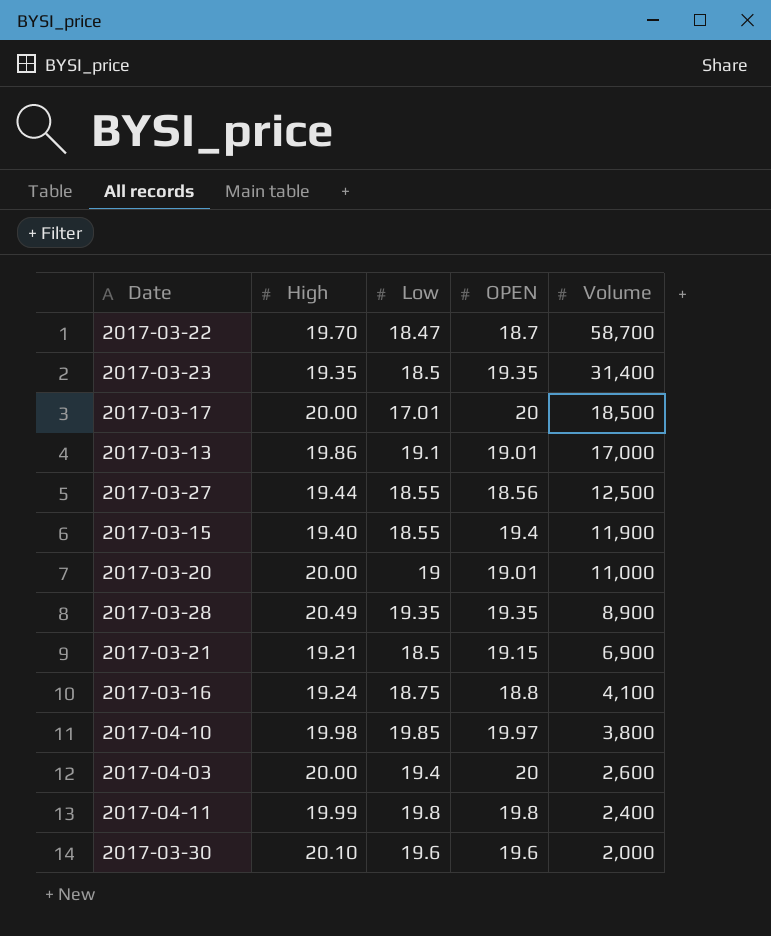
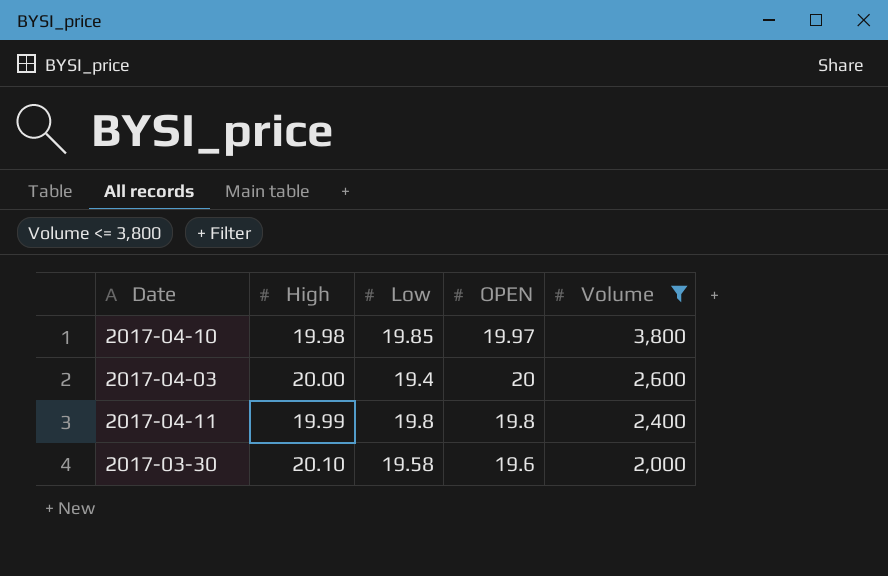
filter: none -> Volume <= 3,800
2017-03-30 | Low: 19.6 -> 19.58

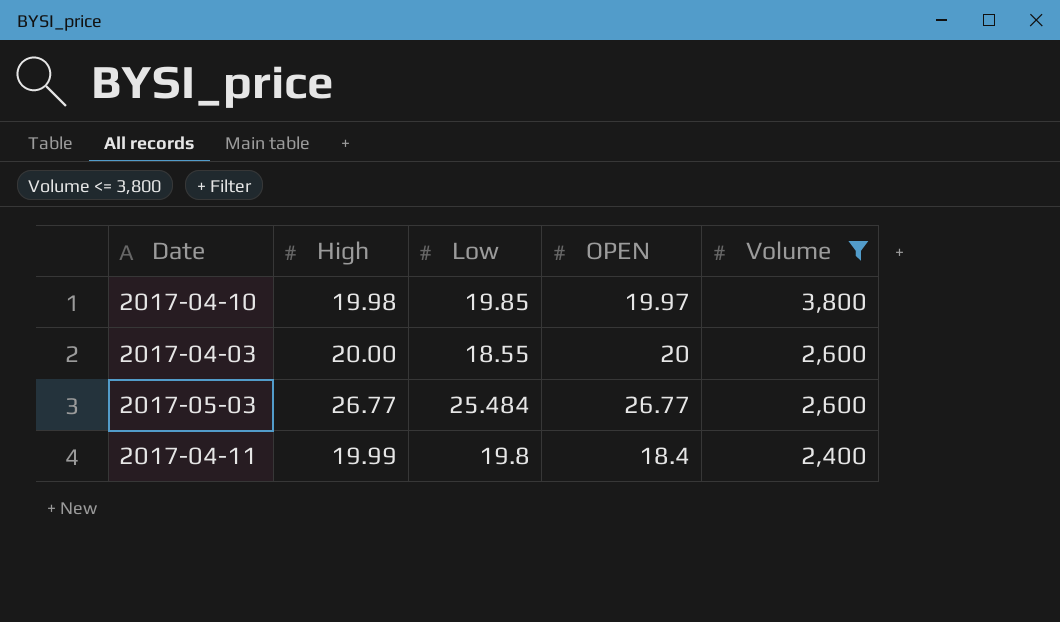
row 2017-03-30: 20.10 | 19.58 | 19.6 | 2,000 -> none
2017-04-03 | Low: 19.4 -> 18.55
row 2017-05-03: none -> 26.77 | 25.484 | 26.77 | 2,600
2017-04-11 | OPEN: 19.8 -> 18.4

